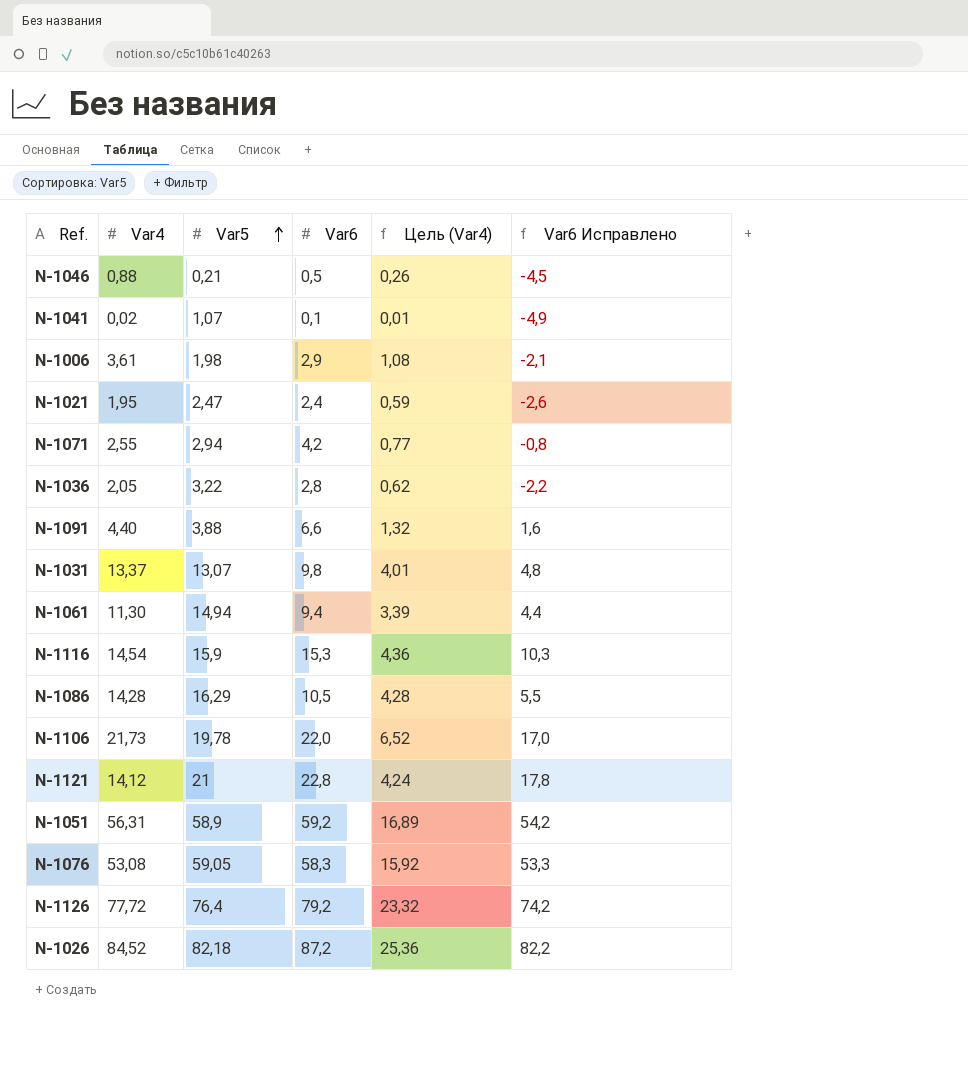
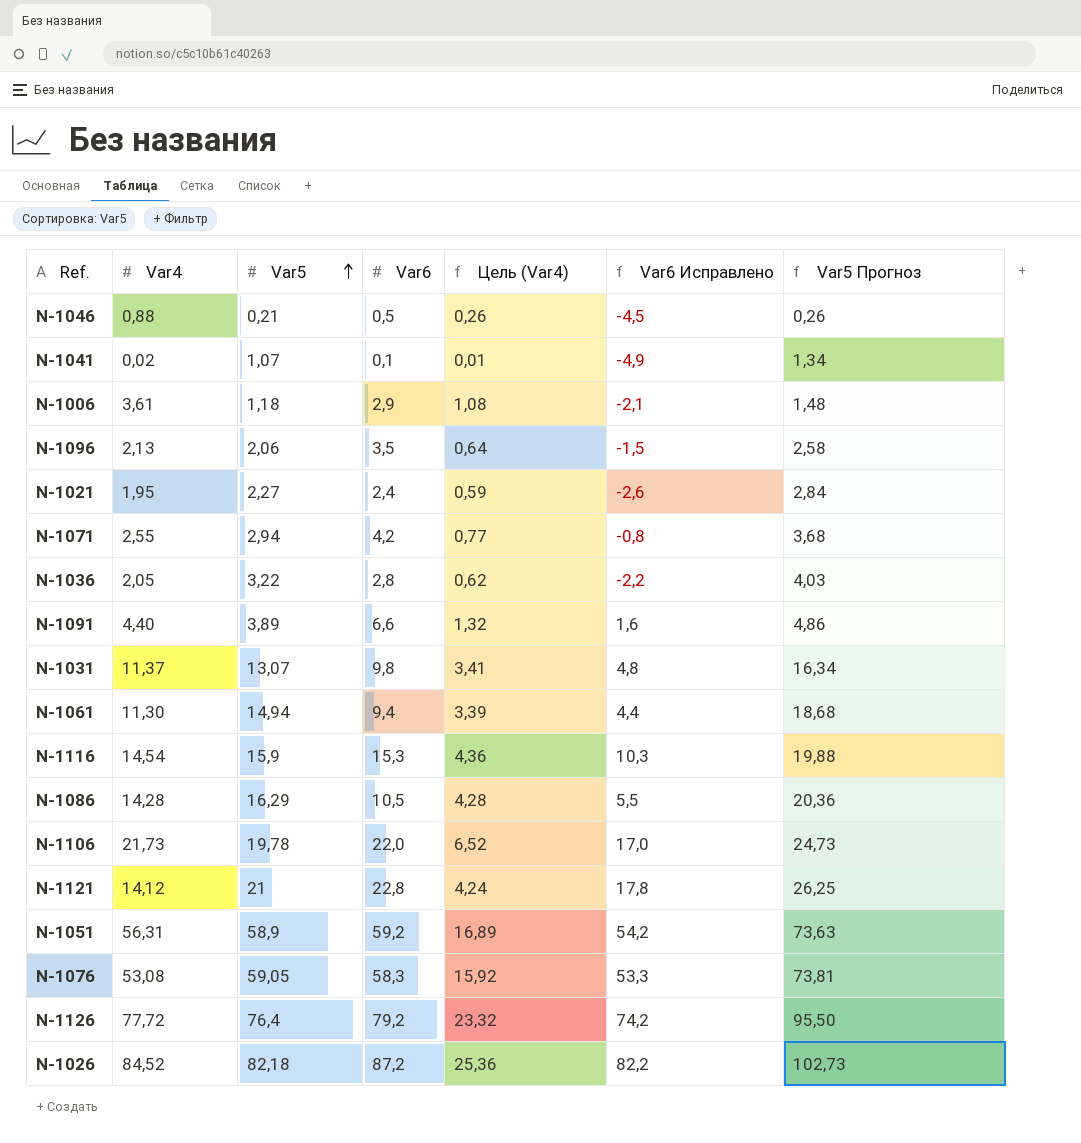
column Var5 Прогноз | formula: none -> [Var5] * 1,25
N-1006 | Var5: 1,98 -> 1,18
row N-1096: none -> 2,13 | 2,06 | 3,5 | 0,64 | -1,5 | 2,58
N-1021 | Var5: 2,47 -> 2,27
N-1091 | Var5: 3,88 -> 3,89
N-1031 | Var4: 13,37 -> 11,37
N-1031 | Цель (Var4): 4,01 -> 3,41

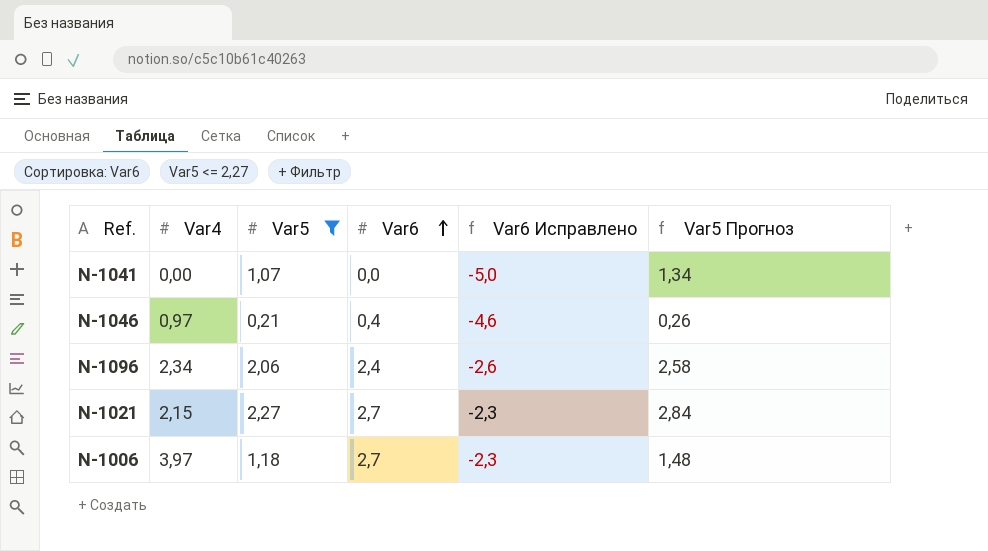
filter: none -> Var5 <= 2,27
row order: Var5 ascending -> Var6 ascending
column Цель (Var4) | formula: [Var4] * 0,3 -> none
N-1041 | Var4: 0,02 -> 0,00
N-1041 | Var6: 0,1 -> 0,0
N-1041 | Var6 Исправлено: -4,9 -> -5,0
N-1046 | Var4: 0,88 -> 0,97
N-1046 | Var6: 0,5 -> 0,4
N-1046 | Var6 Исправлено: -4,5 -> -4,6
N-1096 | Var4: 2,13 -> 2,34
N-1096 | Var6: 3,5 -> 2,4
N-1096 | Var6 Исправлено: -1,5 -> -2,6
N-1021 | Var4: 1,95 -> 2,15
N-1021 | Var6: 2,4 -> 2,7
N-1021 | Var6 Исправлено: -2,6 -> -2,3
N-1006 | Var4: 3,61 -> 3,97
N-1006 | Var6: 2,9 -> 2,7
N-1006 | Var6 Исправлено: -2,1 -> -2,3

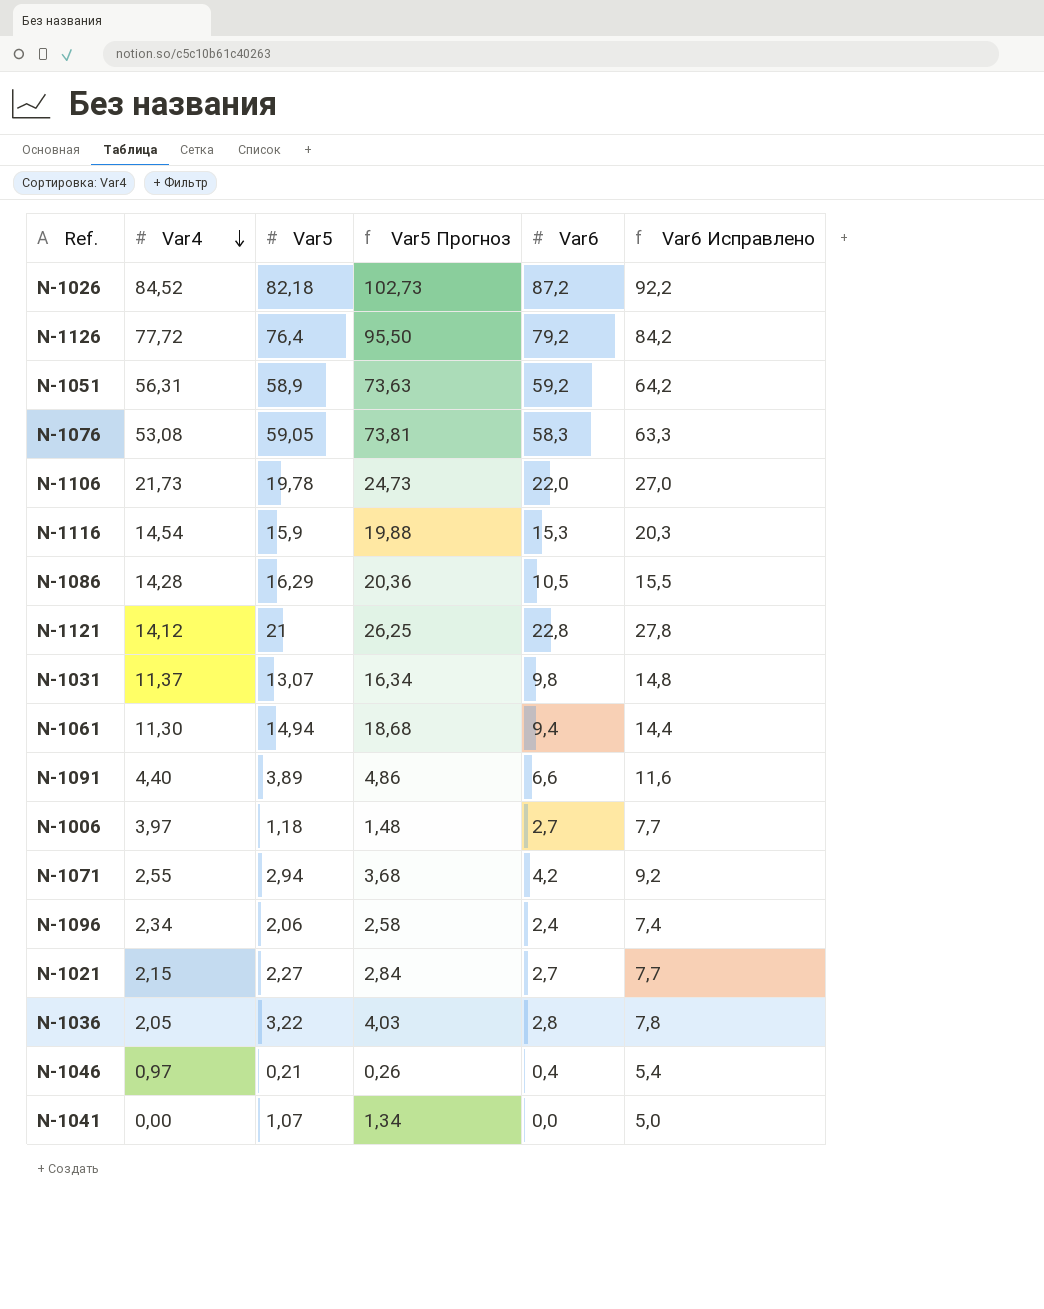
filter: Var5 <= 2,27 -> none
row order: Var6 ascending -> Var4 descending
column Var5 Прогноз | position: 6 -> 4
column Var6 Исправлено | formula: [Var6] - 5 -> [Var6] + 5

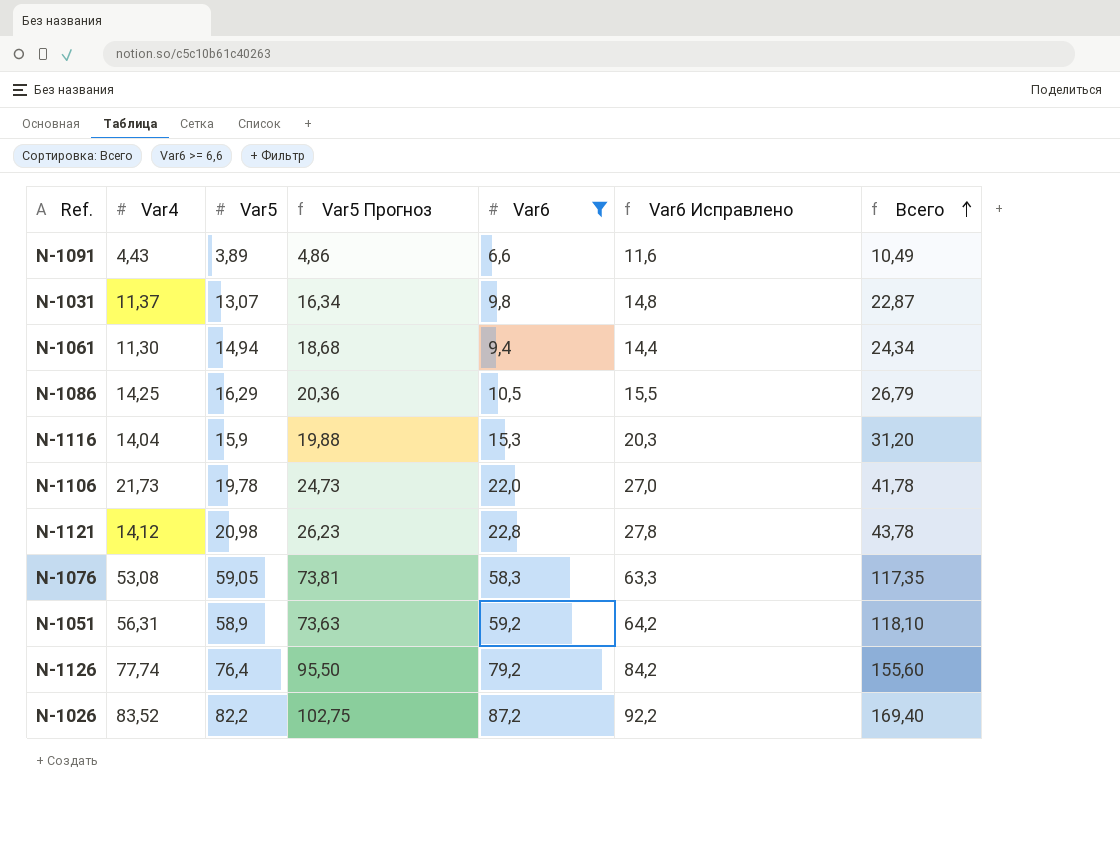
filter: none -> Var6 >= 6,6
row order: Var4 descending -> Всего ascending
column Всего | formula: none -> [Var5] + [Var6]
N-1091 | Var4: 4,40 -> 4,43
N-1086 | Var4: 14,28 -> 14,25
N-1116 | Var4: 14,54 -> 14,04
N-1121 | Var5: 21 -> 20,98
N-1121 | Var5 Прогноз: 26,25 -> 26,23
N-1126 | Var4: 77,72 -> 77,74
N-1026 | Var4: 84,52 -> 83,52
N-1026 | Var5: 82,18 -> 82,2
N-1026 | Var5 Прогноз: 102,73 -> 102,75

